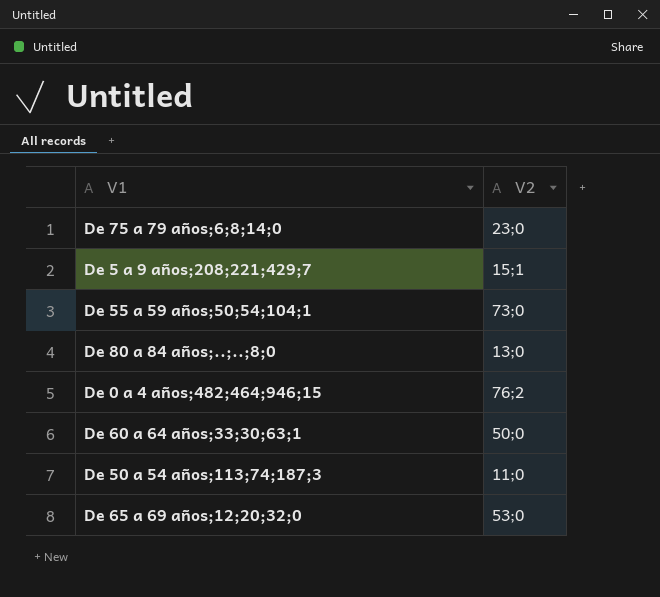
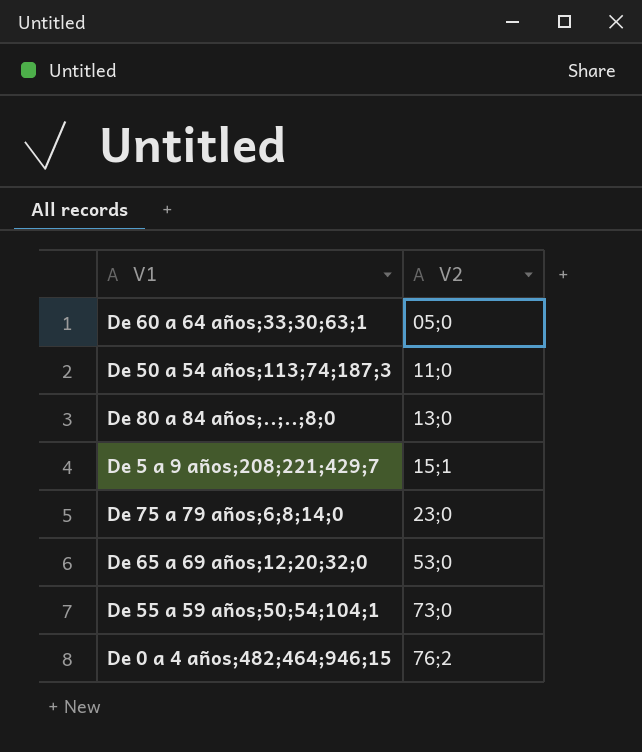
row order: none -> V2 ascending
De 60 a 64 años;33;30;63;1 | V2: 50;0 -> 05;0

